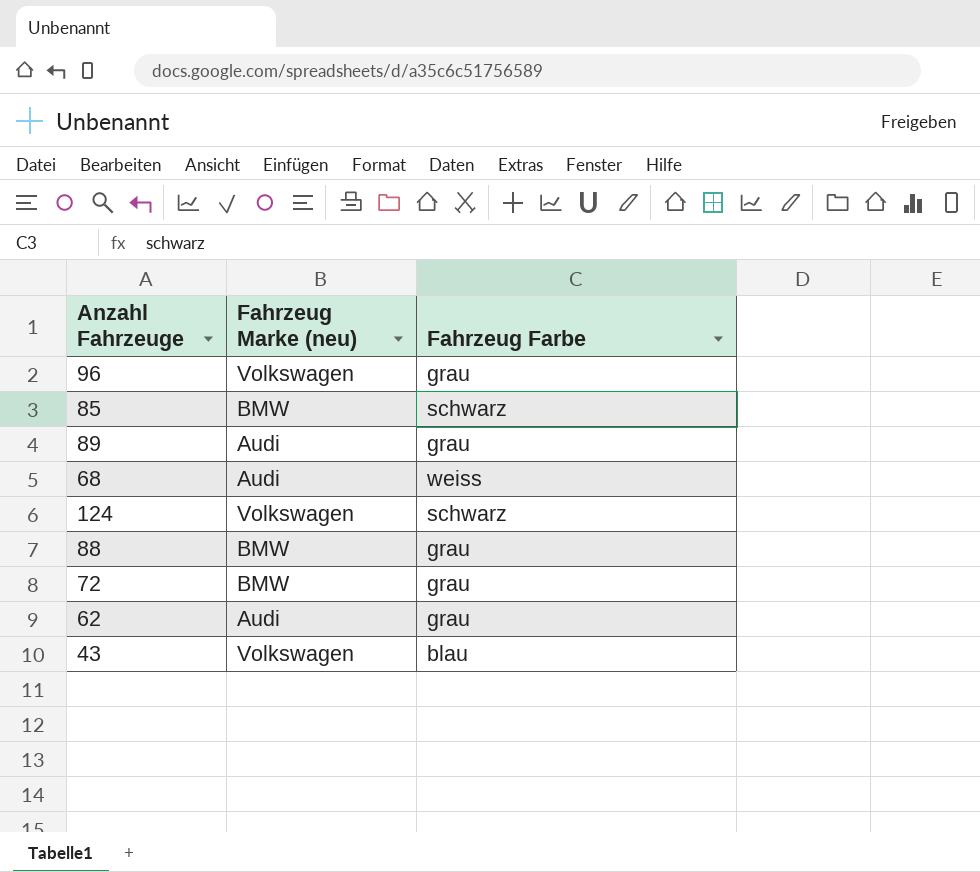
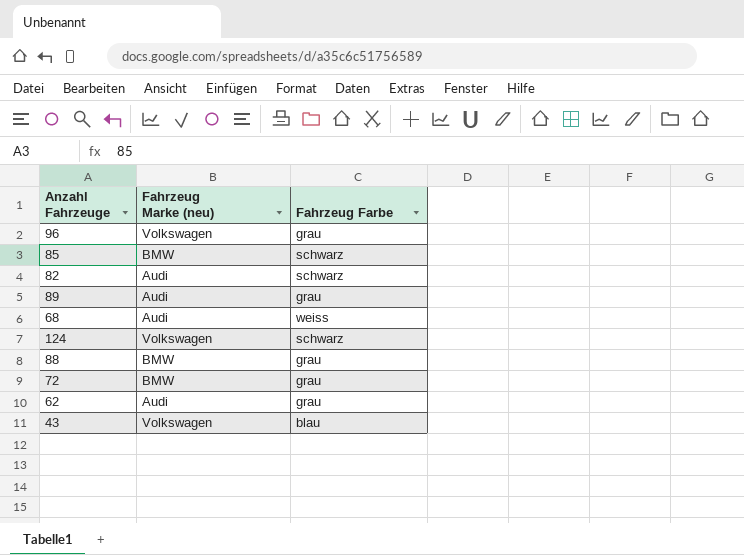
row 82: none -> Audi | schwarz

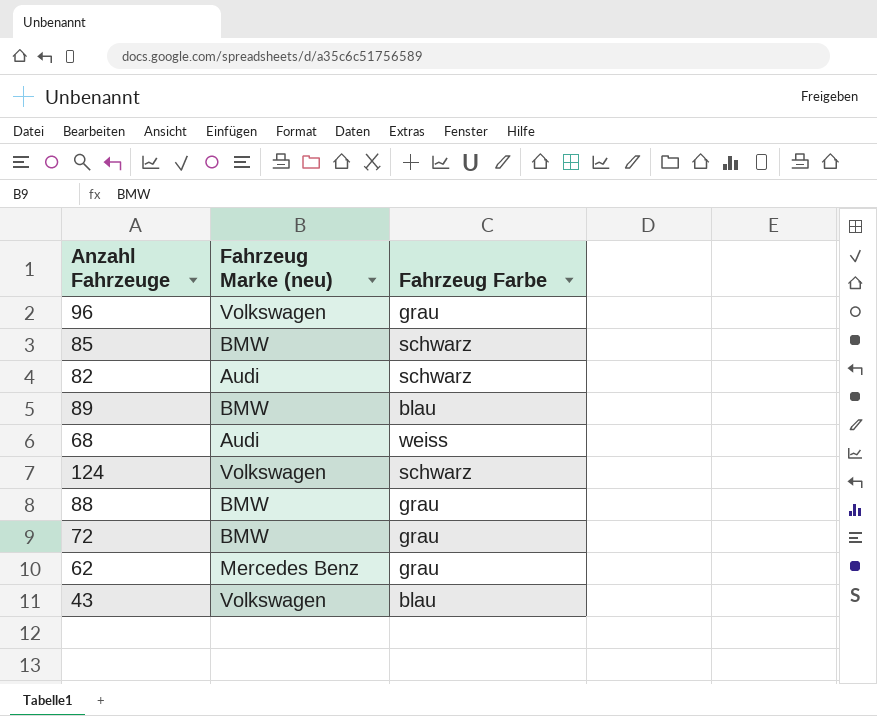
89 | Fahrzeug Marke (neu): Audi -> BMW
89 | Fahrzeug Farbe: grau -> blau
62 | Fahrzeug Marke (neu): Audi -> Mercedes Benz

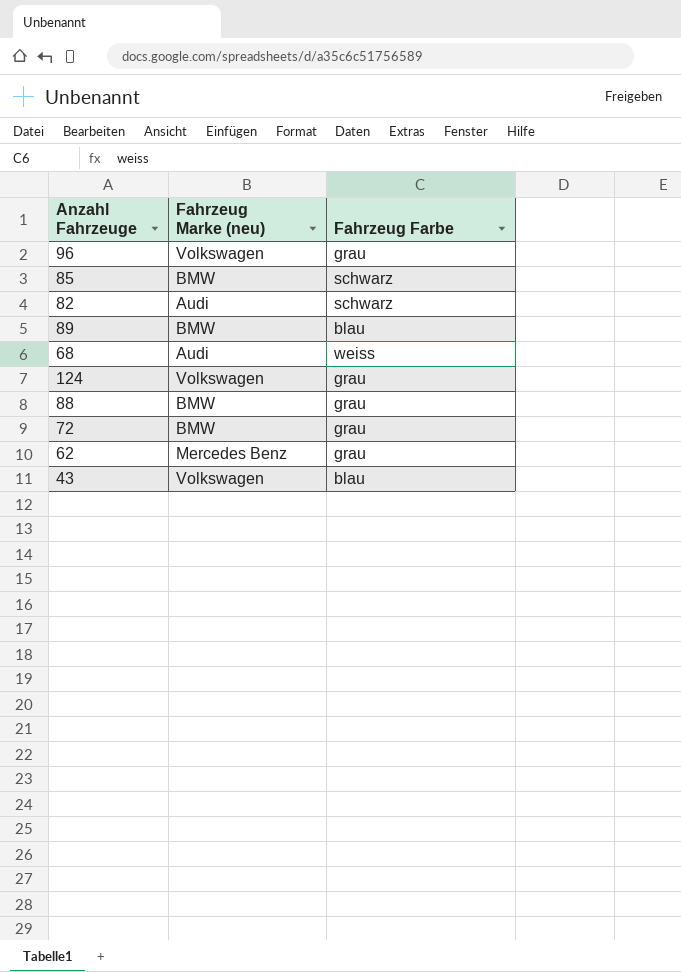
124 | Fahrzeug Farbe: schwarz -> grau

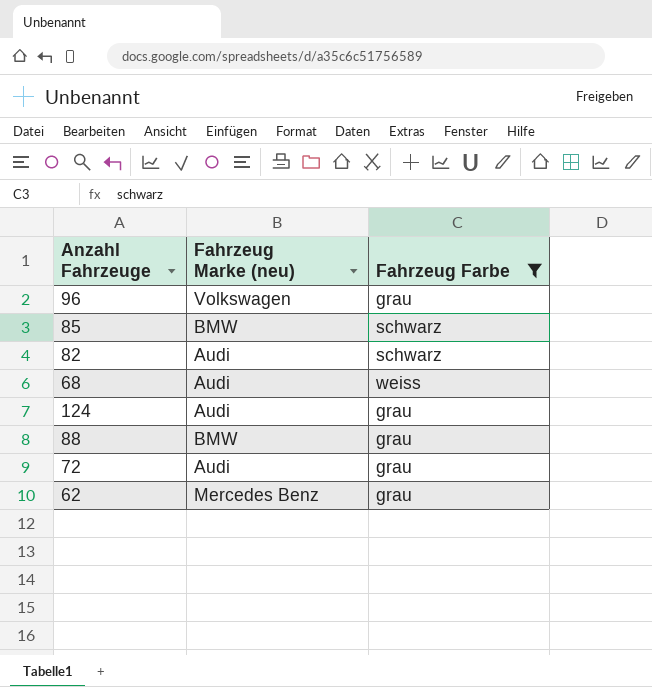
filter: none -> Fahrzeug Farbe != blau
124 | Fahrzeug Marke (neu): Volkswagen -> Audi
72 | Fahrzeug Marke (neu): BMW -> Audi

